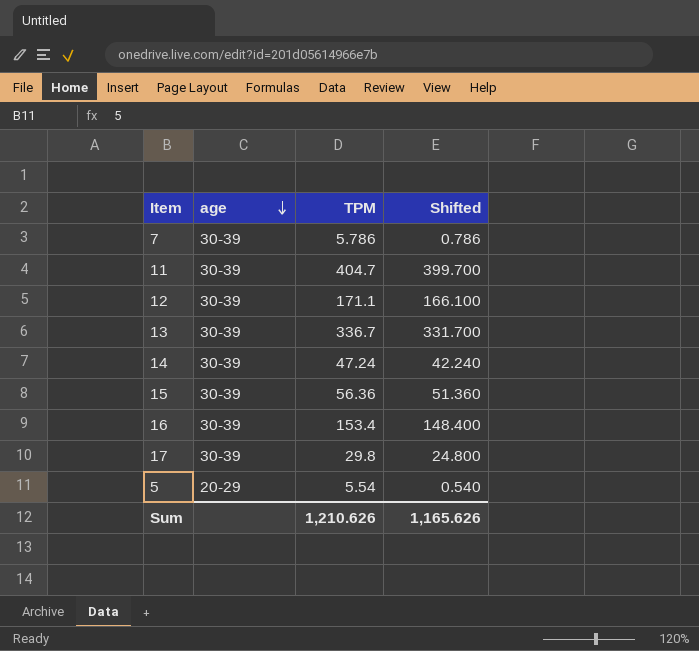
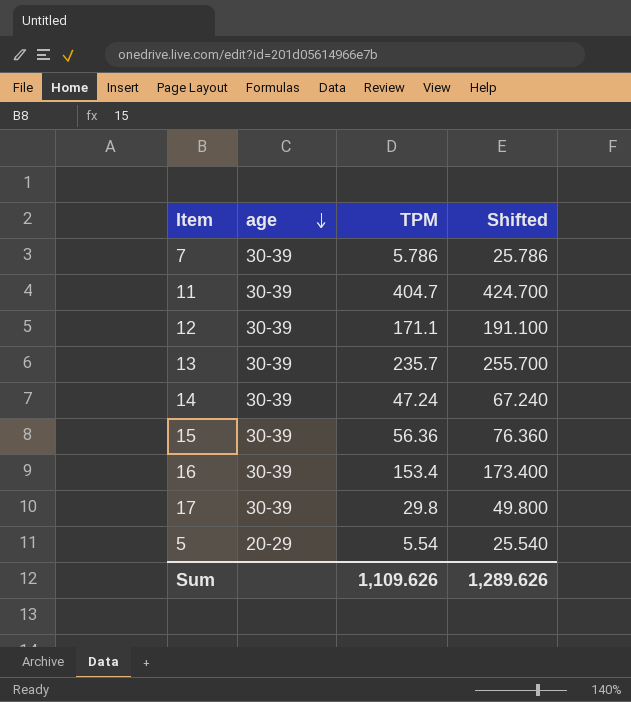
column Shifted | formula: [TPM] - 5 -> [TPM] + 20
13 | TPM: 336.7 -> 235.7
Sum | TPM: 1,210.626 -> 1,109.626
Sum | Shifted: 1,165.626 -> 1,289.626

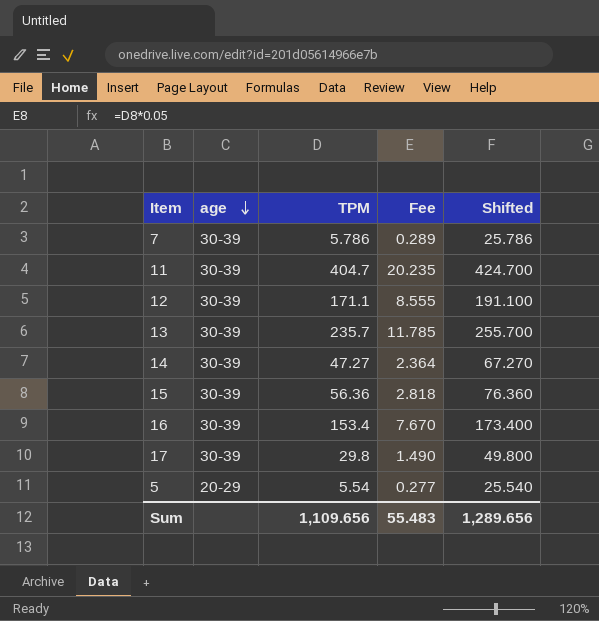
column Fee | formula: none -> [TPM] * 0.05
14 | TPM: 47.24 -> 47.27
14 | Shifted: 67.240 -> 67.270
Sum | TPM: 1,109.626 -> 1,109.656
Sum | Shifted: 1,289.626 -> 1,289.656

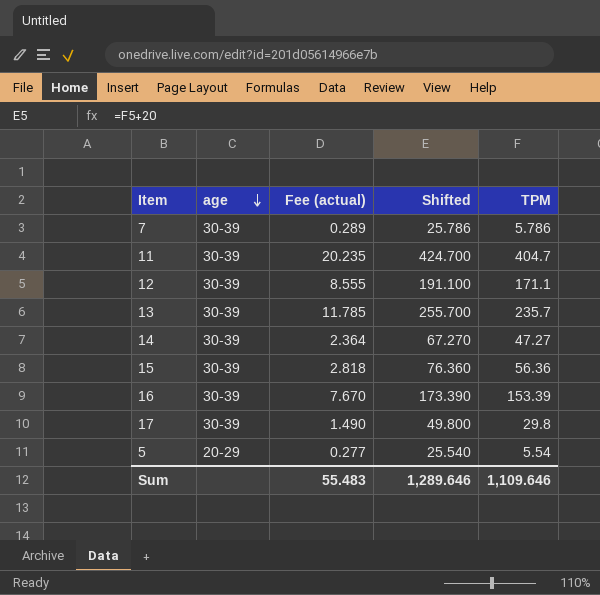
column name: Fee -> Fee (actual)
column TPM | position: 3 -> 5
16 | Shifted: 173.400 -> 173.390
16 | TPM: 153.4 -> 153.39
Sum | Shifted: 1,289.656 -> 1,289.646
Sum | TPM: 1,109.656 -> 1,109.646

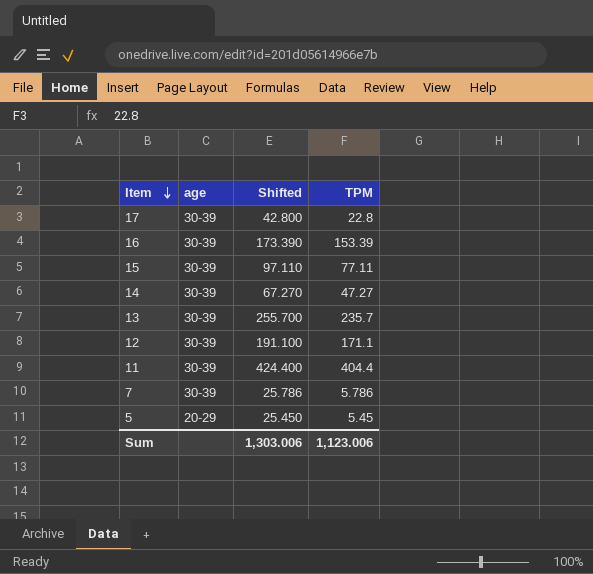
row order: age descending -> Item descending
column Fee (actual) | formula: [TPM] * 0.05 -> none
17 | Shifted: 49.800 -> 42.800
17 | TPM: 29.8 -> 22.8
15 | Shifted: 76.360 -> 97.110
15 | TPM: 56.36 -> 77.11
11 | Shifted: 424.700 -> 424.400
11 | TPM: 404.7 -> 404.4
5 | Shifted: 25.540 -> 25.450
5 | TPM: 5.54 -> 5.45
Sum | Shifted: 1,289.646 -> 1,303.006
Sum | TPM: 1,109.646 -> 1,123.006

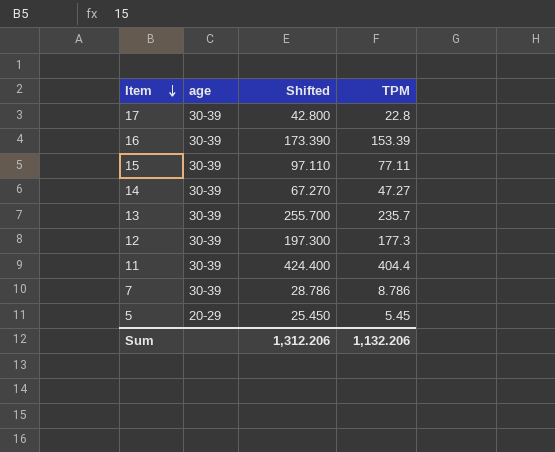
12 | Shifted: 191.100 -> 197.300
12 | TPM: 171.1 -> 177.3
7 | Shifted: 25.786 -> 28.786
7 | TPM: 5.786 -> 8.786
Sum | Shifted: 1,303.006 -> 1,312.206
Sum | TPM: 1,123.006 -> 1,132.206

